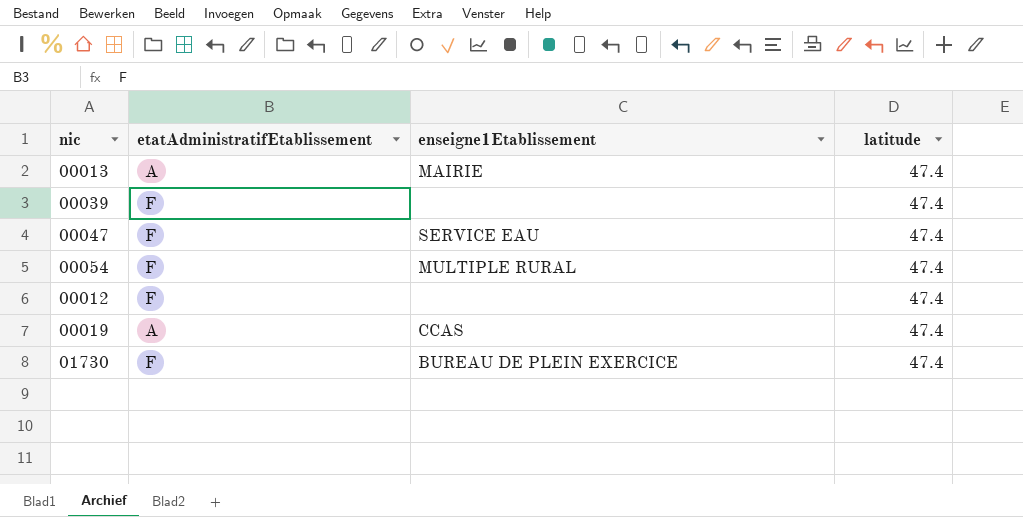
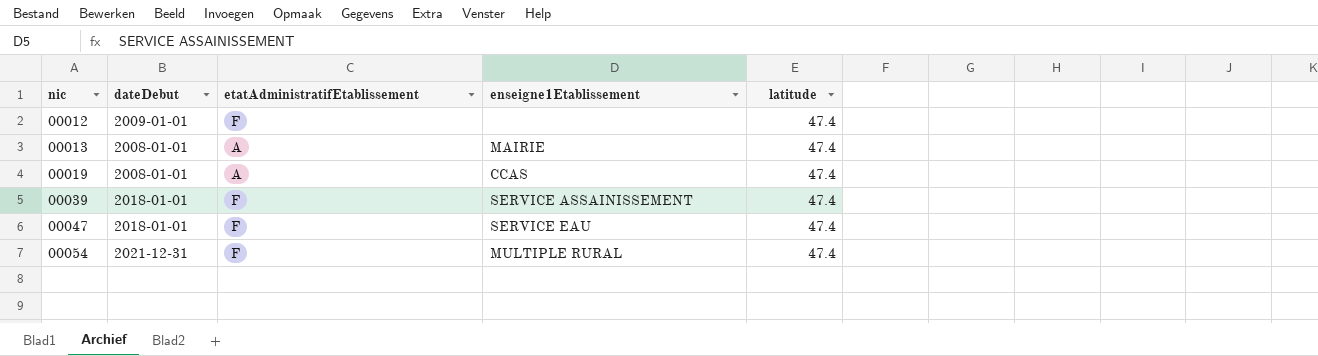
row order: none -> nic ascending
column dateDebut | position: none -> 2
row 01730: F | BUREAU DE PLEIN EXERCICE | 47.4 -> none
00039 | enseigne1Etablissement: none -> SERVICE ASSAINISSEMENT

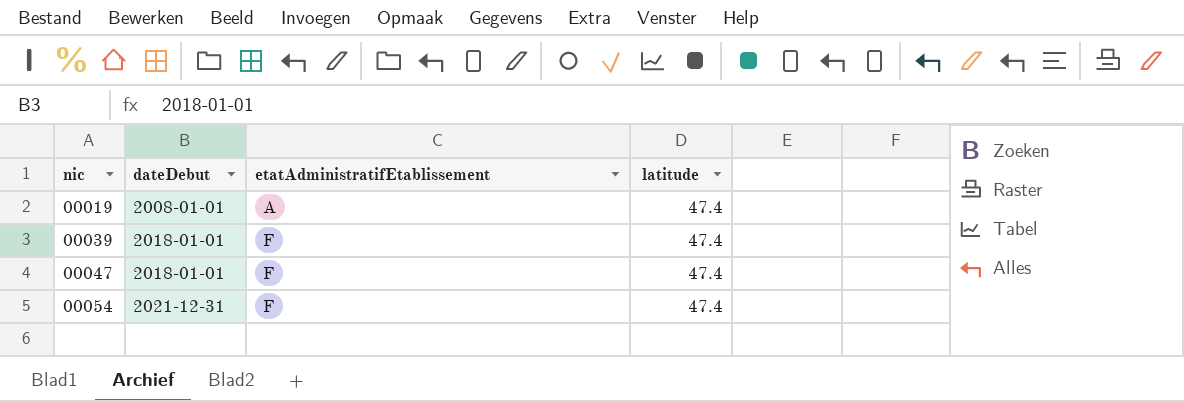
column enseigne1Etablissement | position: 4 -> none
row 00012: 2009-01-01 | F | none | 47.4 -> none
row 00013: 2008-01-01 | A | MAIRIE | 47.4 -> none

